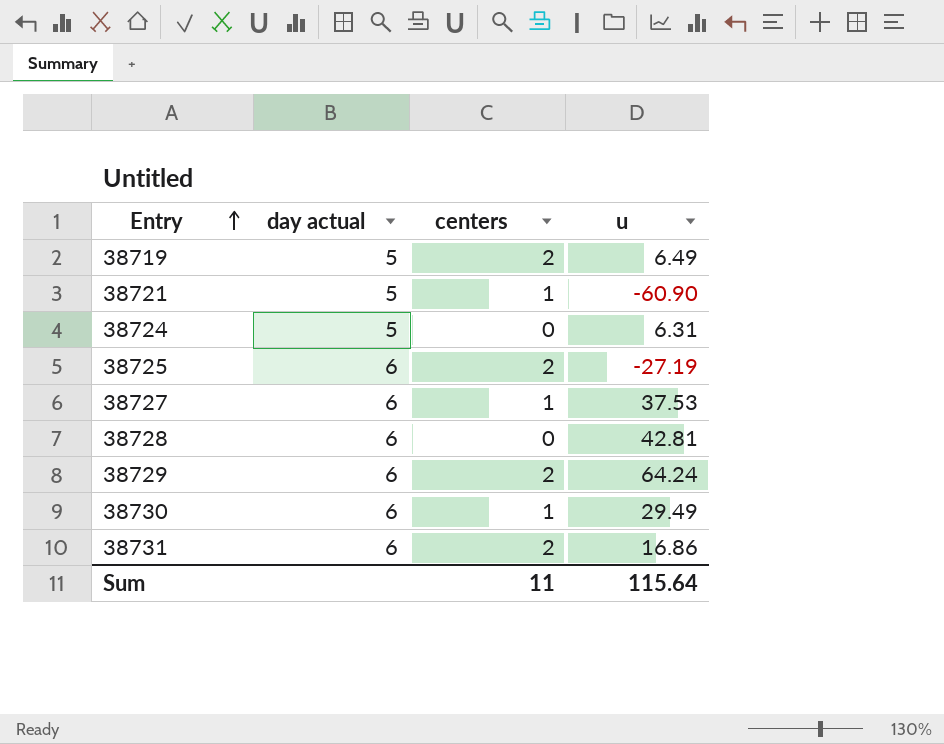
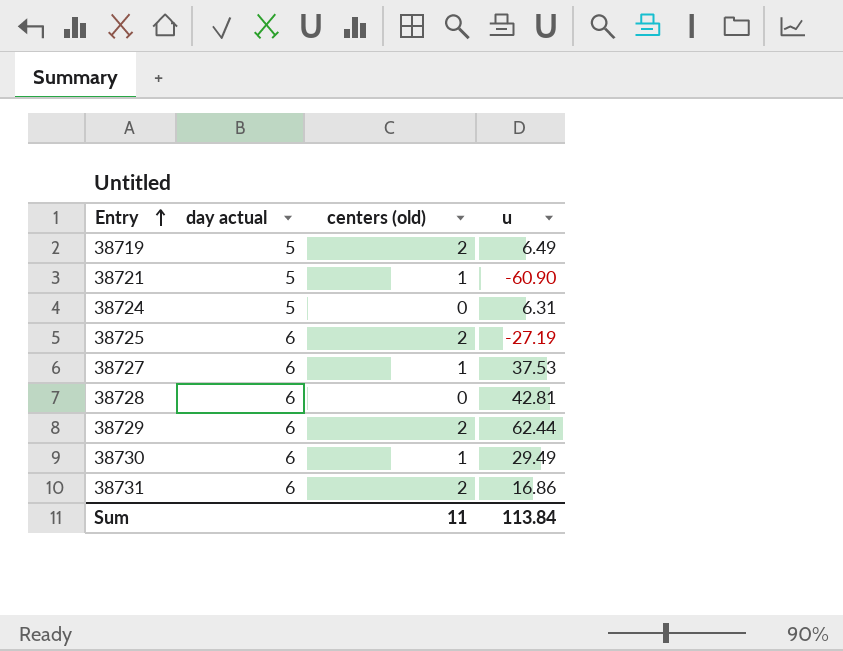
column name: centers -> centers (old)
38729 | u: 64.24 -> 62.44
Sum | u: 115.64 -> 113.84

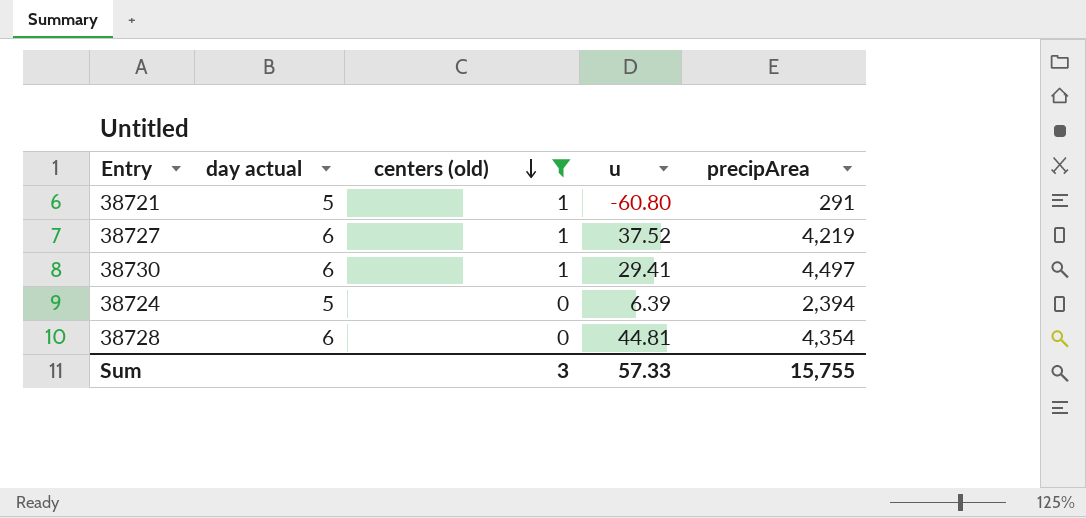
filter: none -> centers (old) != 2
row order: Entry ascending -> centers (old) descending
column precipArea | position: none -> 5
38721 | u: -60.90 -> -60.80
38727 | u: 37.53 -> 37.52
38730 | u: 29.49 -> 29.41
38724 | u: 6.31 -> 6.39
38728 | u: 42.81 -> 44.81
Sum | centers (old): 11 -> 3
Sum | u: 113.84 -> 57.33

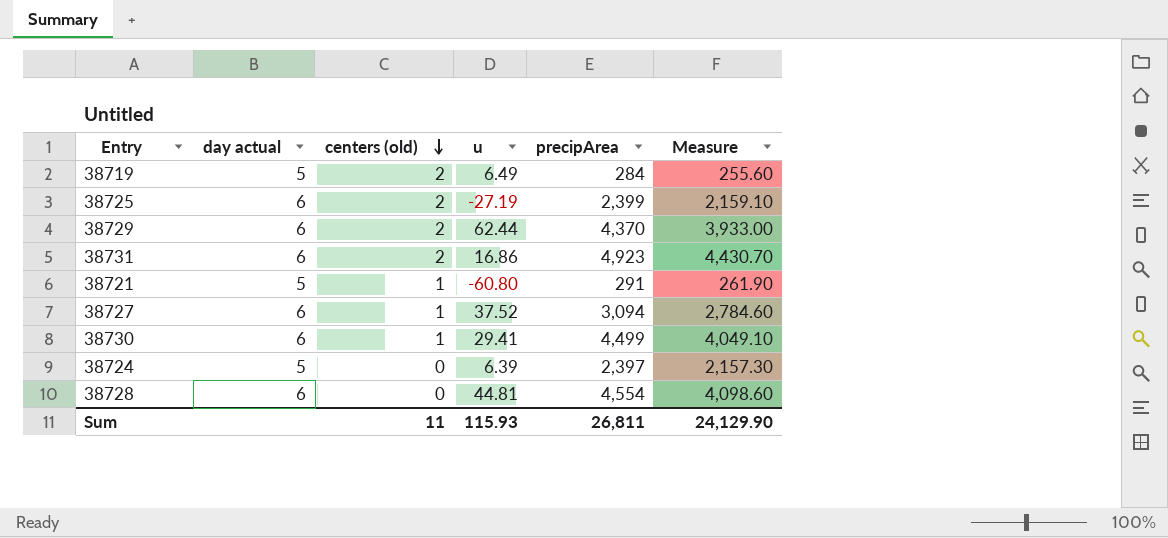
filter: centers (old) != 2 -> none
column Measure | formula: none -> [precipArea] * 0.9
38727 | precipArea: 4,219 -> 3,094
38730 | precipArea: 4,497 -> 4,499
38724 | precipArea: 2,394 -> 2,397
38728 | precipArea: 4,354 -> 4,554
Sum | centers (old): 3 -> 11
Sum | u: 57.33 -> 115.93
Sum | precipArea: 15,755 -> 26,811

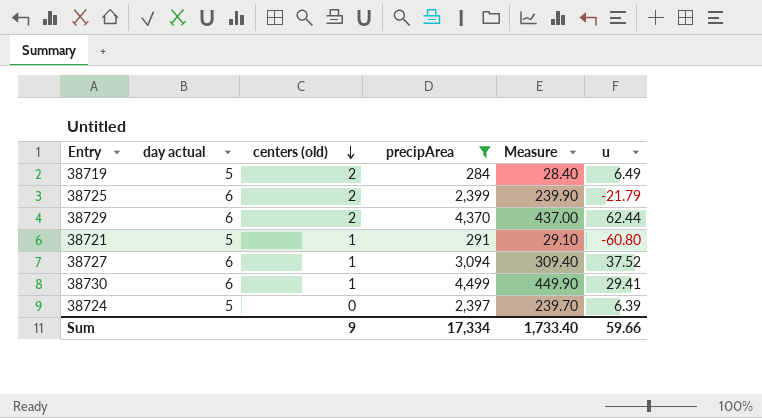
filter: none -> precipArea <= 4,499
column Measure | formula: [precipArea] * 0.9 -> [precipArea] * 0.1
column u | position: 4 -> 6
38725 | u: -27.19 -> -21.79
Sum | centers (old): 11 -> 9
Sum | precipArea: 26,811 -> 17,334
Sum | Measure: 24,129.90 -> 1,733.40
Sum | u: 115.93 -> 59.66

